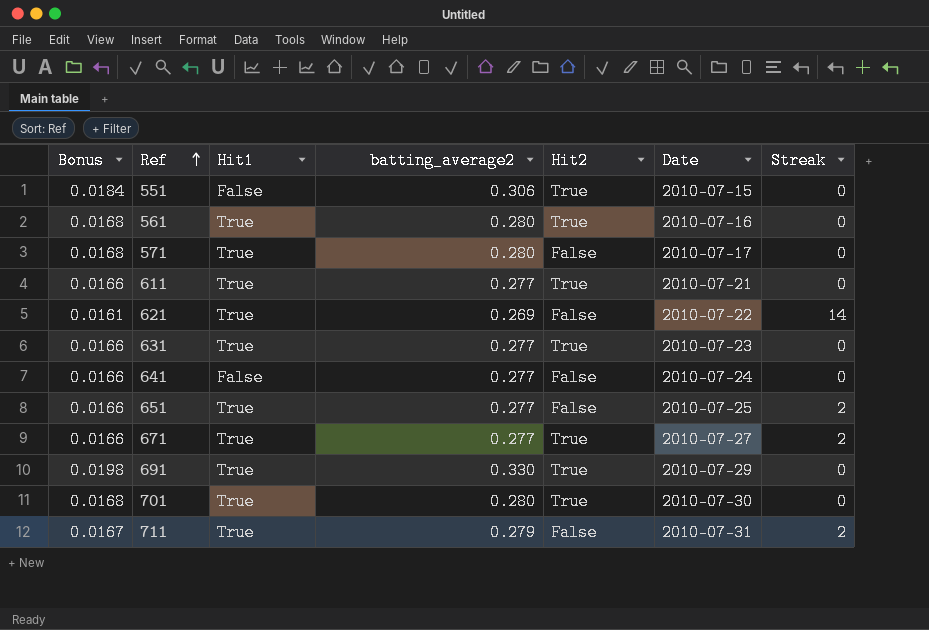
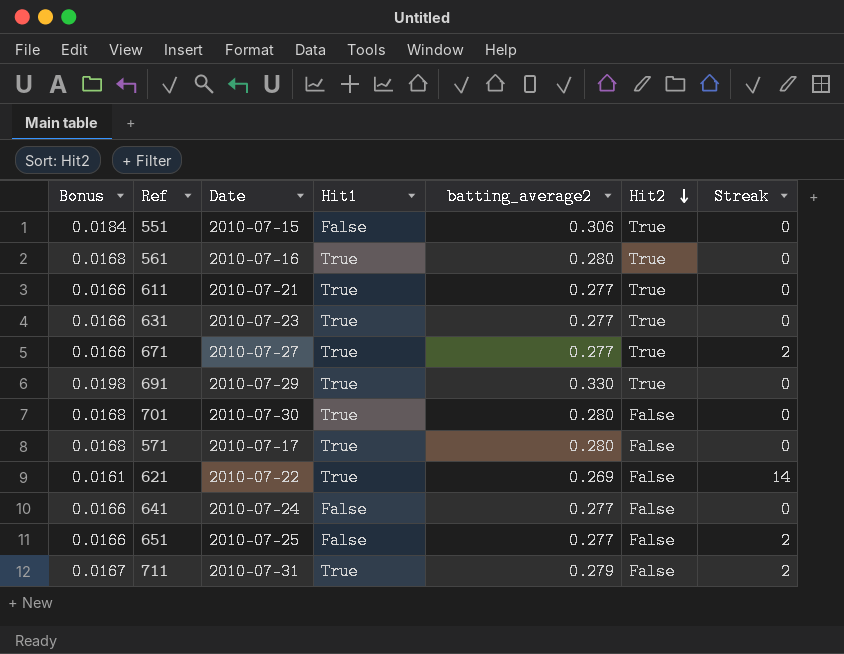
row order: Ref ascending -> Hit2 descending
column Date | position: 6 -> 3
701 | Hit2: True -> False
651 | Hit1: True -> False

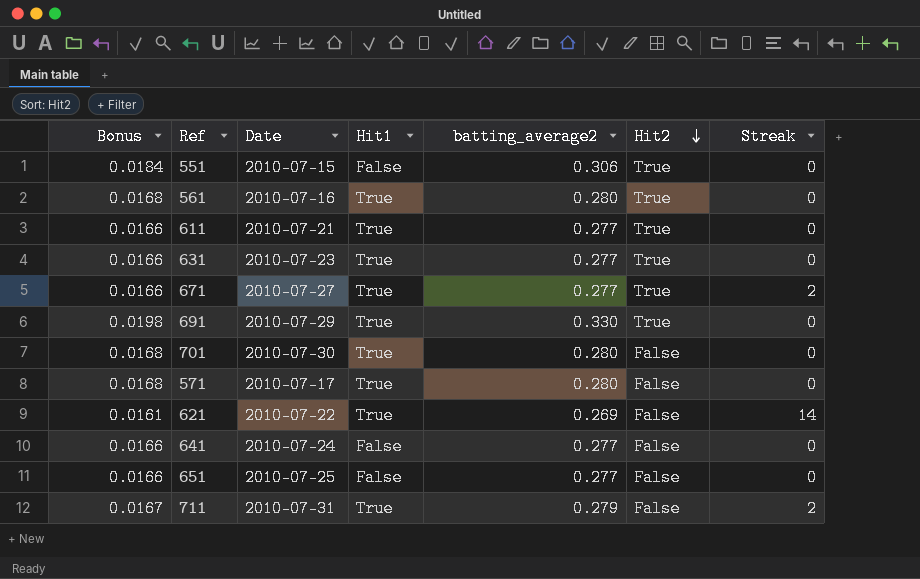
651 | Streak: 2 -> 0

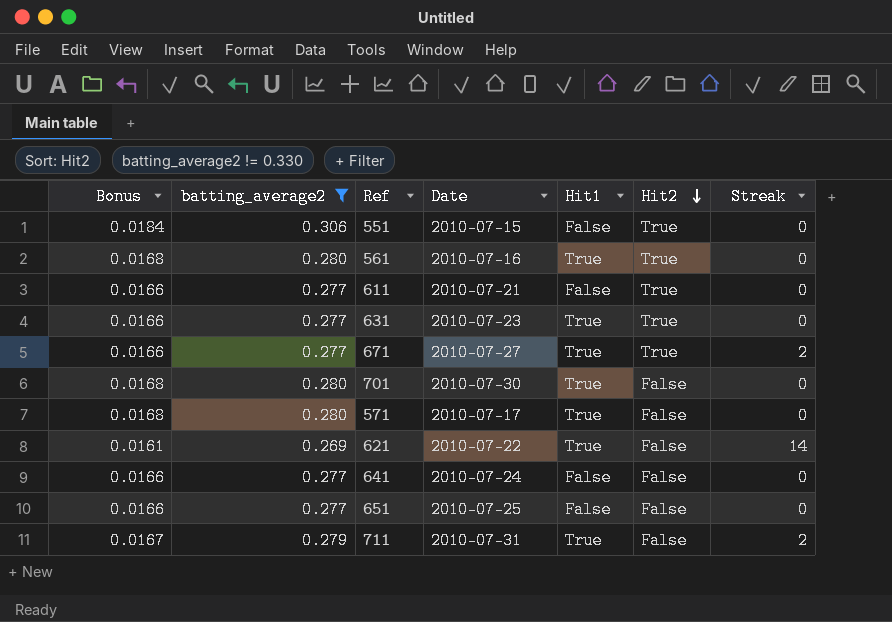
filter: none -> batting_average2 != 0.330
column batting_average2 | position: 5 -> 2
611 | Hit1: True -> False

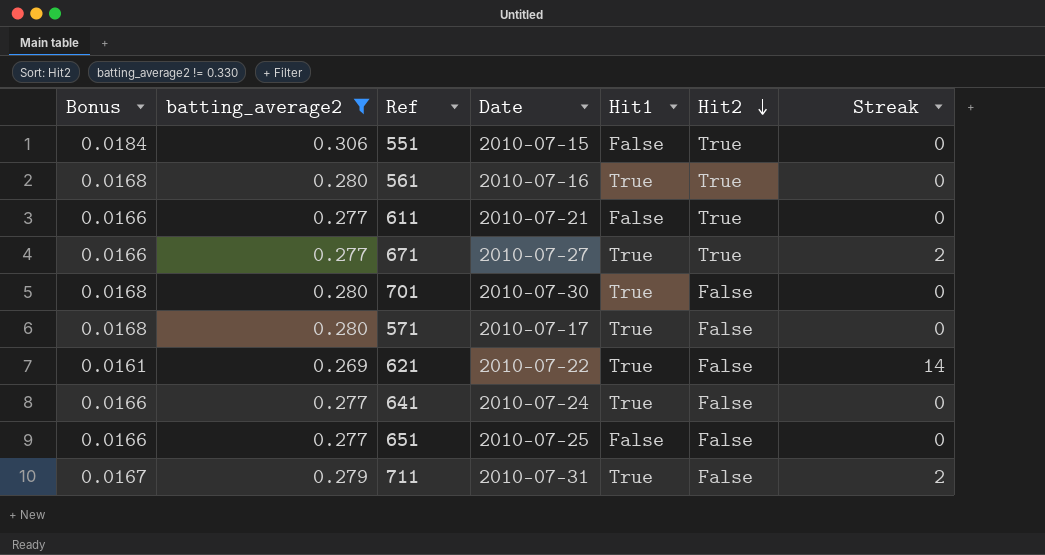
row 631: 0.0166 | 0.277 | 2010-07-23 | True | True | 0 -> none
641 | Hit1: False -> True

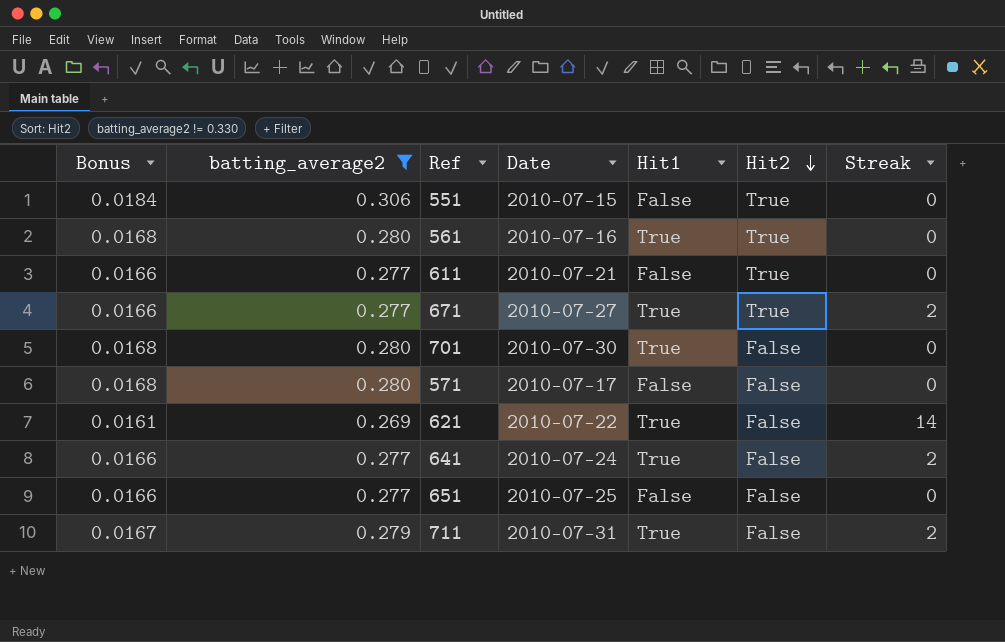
571 | Hit1: True -> False
641 | Streak: 0 -> 2

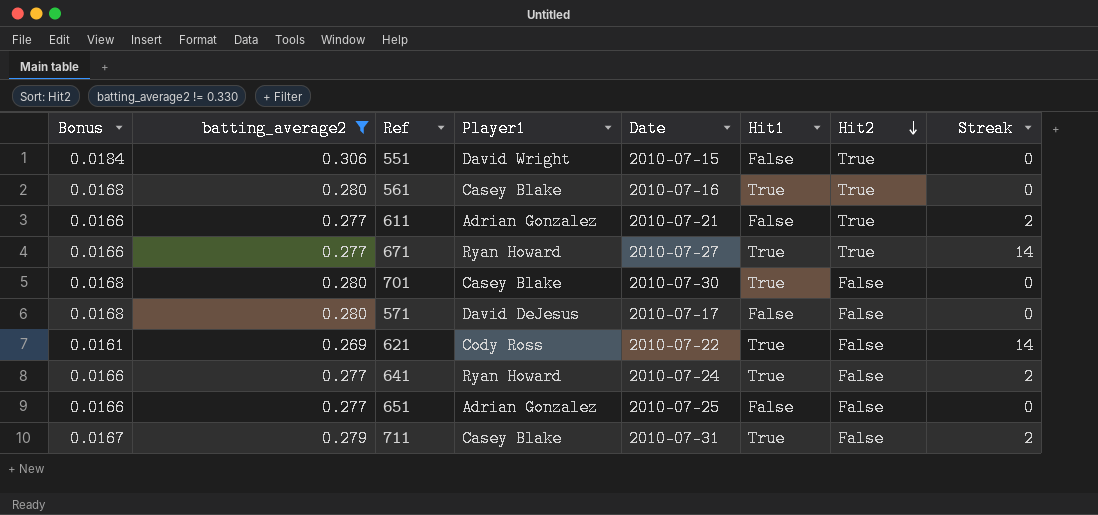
column Player1 | position: none -> 4
611 | Streak: 0 -> 2
671 | Streak: 2 -> 14

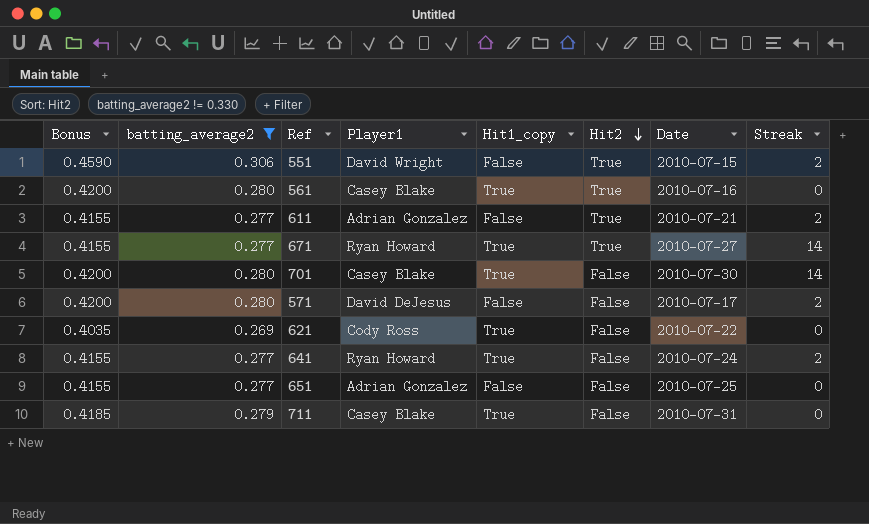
column Bonus | formula: [batting_average2] * 0.06 -> [batting_average2] * 1.5
column name: Hit1 -> Hit1_copy
column Date | position: 5 -> 7
551 | Streak: 0 -> 2
701 | Streak: 0 -> 14
571 | Streak: 0 -> 2
621 | Streak: 14 -> 0
711 | Streak: 2 -> 0

